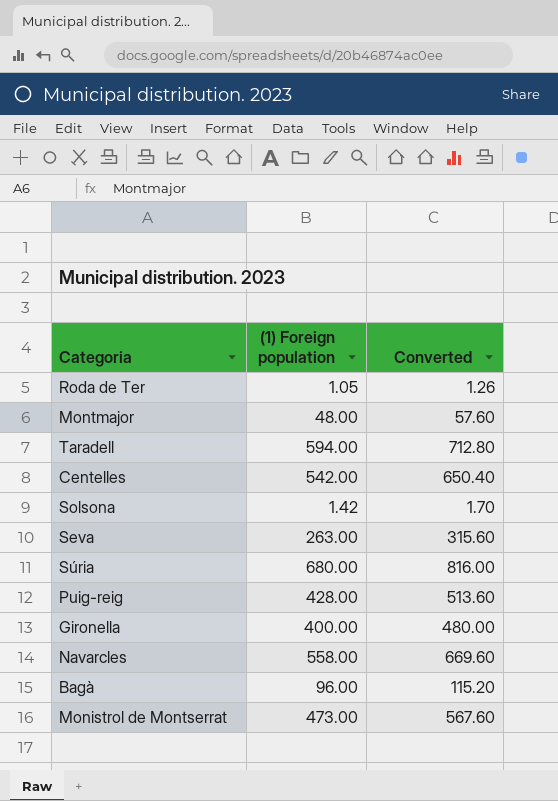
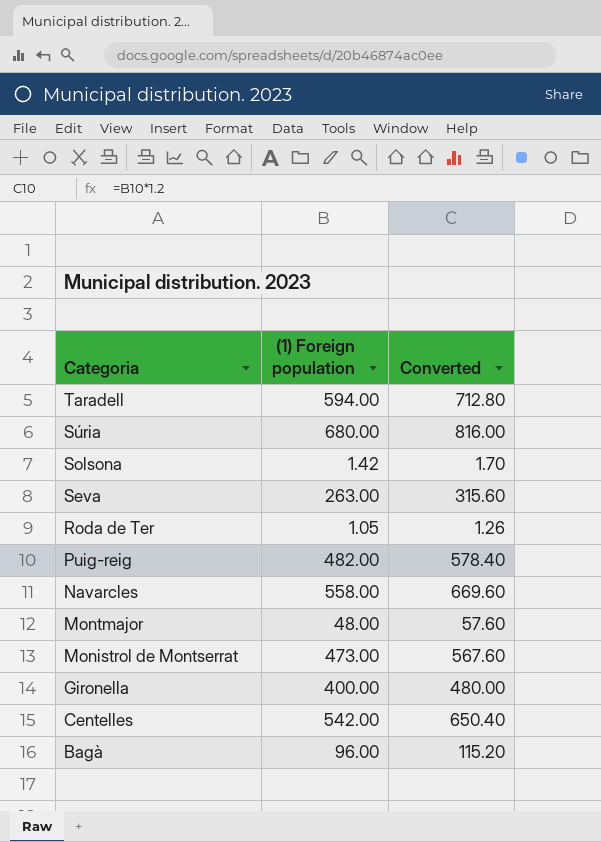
row order: none -> Categoria descending
Puig-reig | (1) Foreign population: 428.00 -> 482.00
Puig-reig | Converted: 513.60 -> 578.40

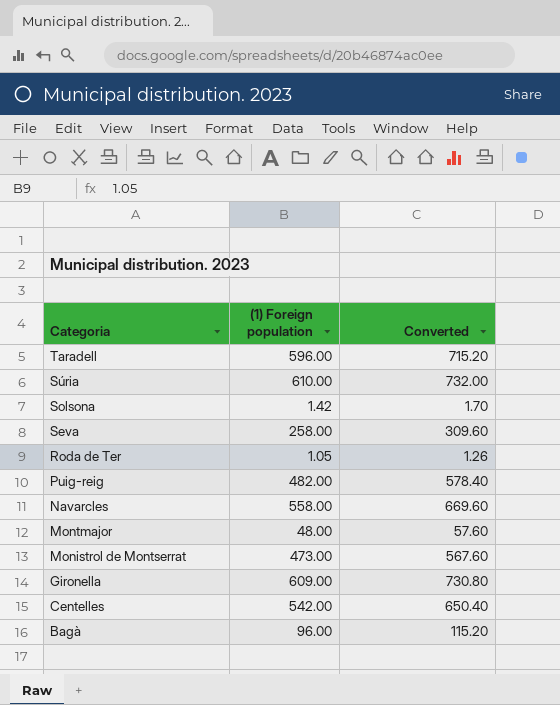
Taradell | (1) Foreign population: 594.00 -> 596.00
Taradell | Converted: 712.80 -> 715.20
Súria | (1) Foreign population: 680.00 -> 610.00
Súria | Converted: 816.00 -> 732.00
Seva | (1) Foreign population: 263.00 -> 258.00
Seva | Converted: 315.60 -> 309.60
Gironella | (1) Foreign population: 400.00 -> 609.00
Gironella | Converted: 480.00 -> 730.80

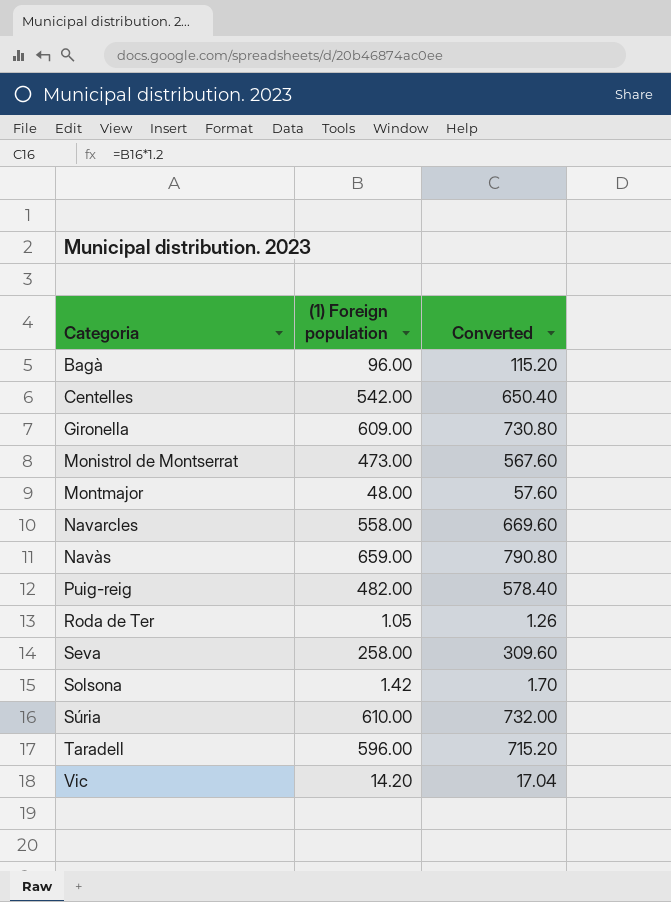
row order: Categoria descending -> Categoria ascending
row Navàs: none -> 659.00 | 790.80
row Vic: none -> 14.20 | 17.04

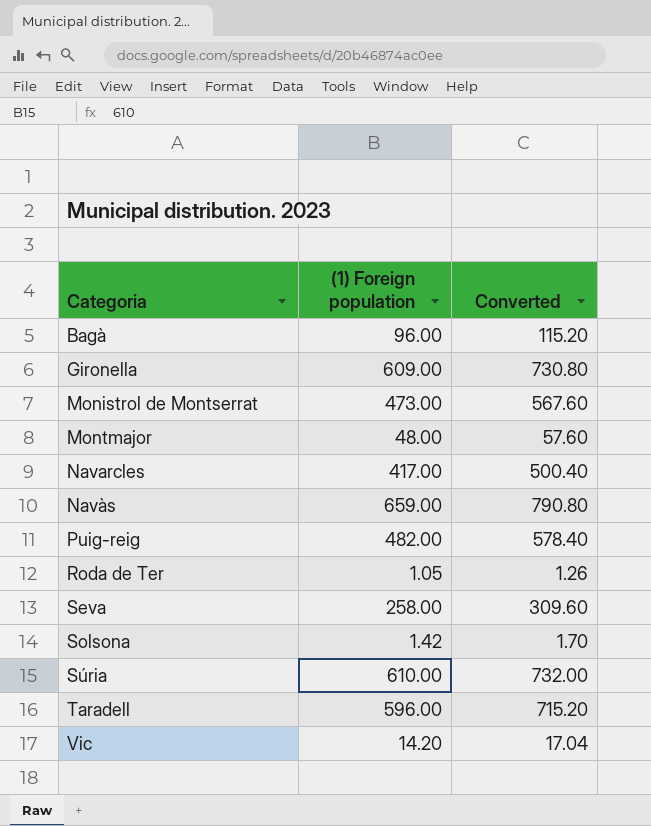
row Centelles: 542.00 | 650.40 -> none
Navarcles | (1) Foreign population: 558.00 -> 417.00
Navarcles | Converted: 669.60 -> 500.40

